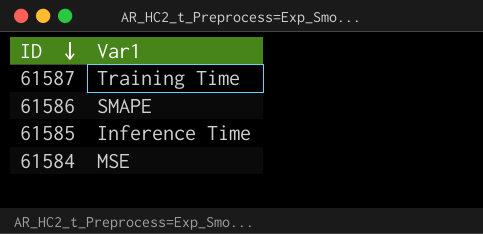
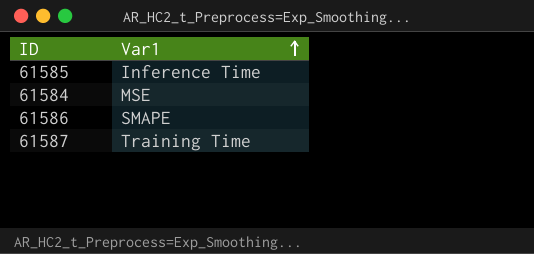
row order: ID descending -> Var1 ascending

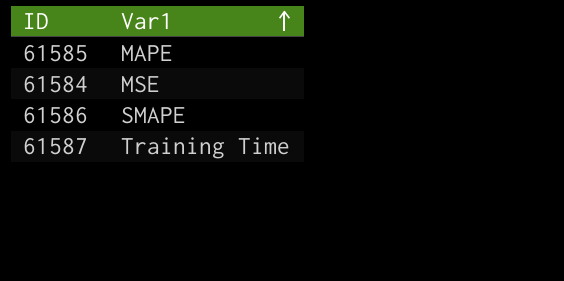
61585 | Var1: Inference Time -> MAPE

